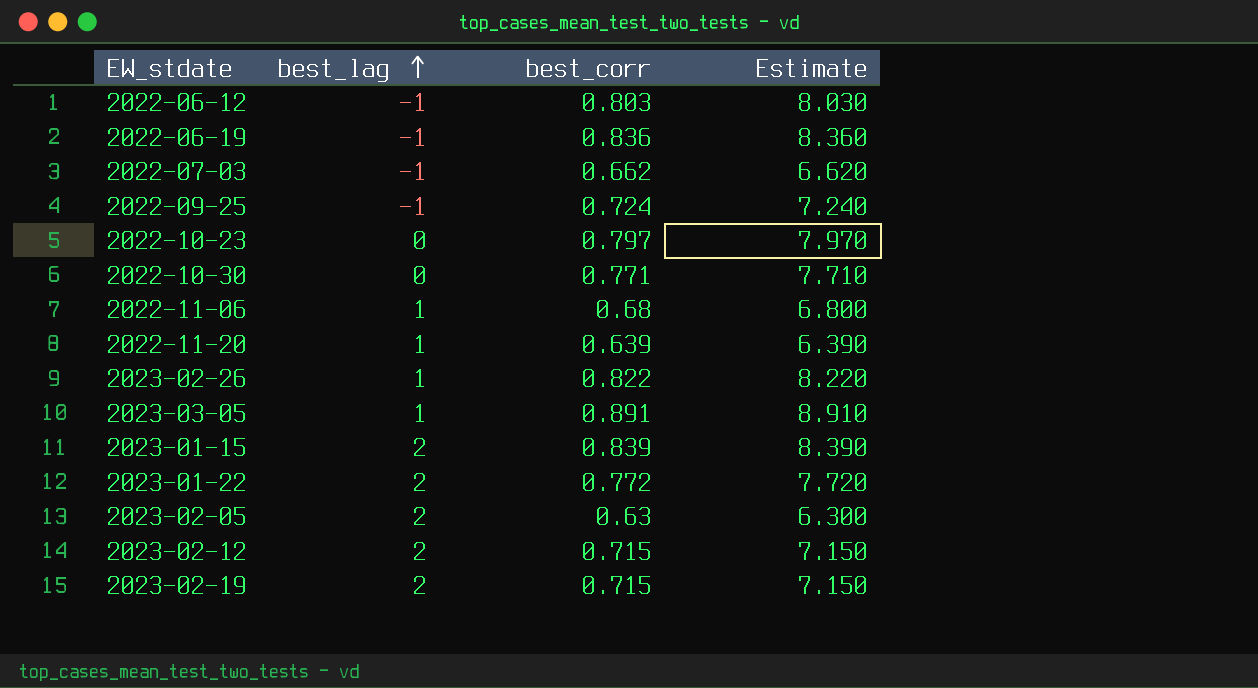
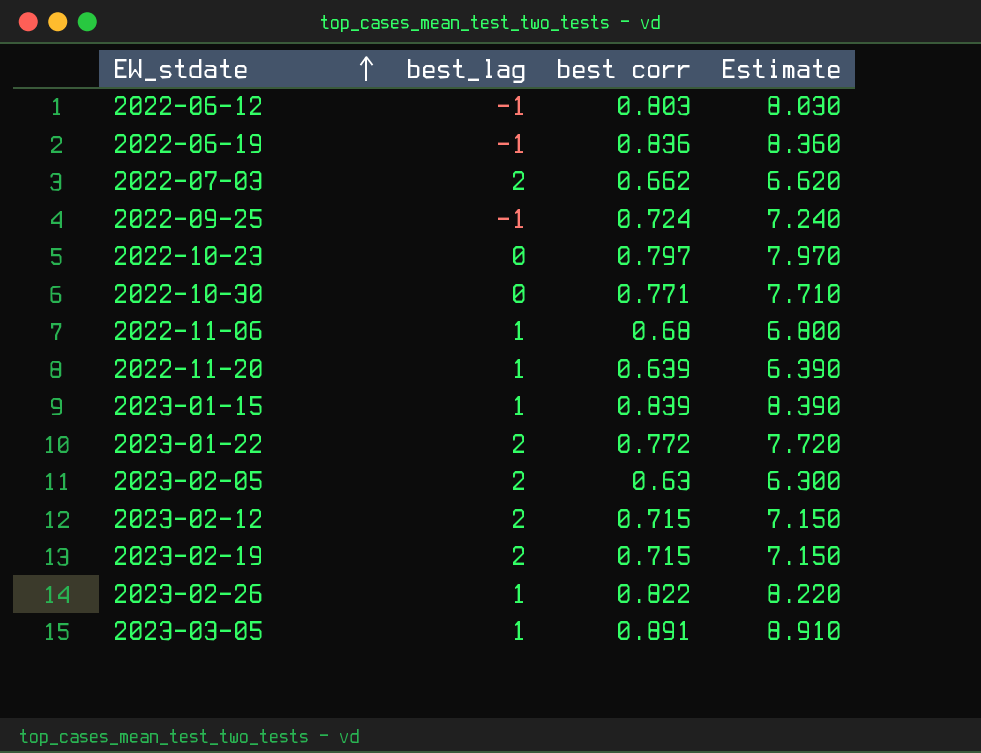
row order: best_lag ascending -> EW_stdate ascending
column name: best_corr -> best corr
2022-07-03 | best_lag: -1 -> 2
2023-01-15 | best_lag: 2 -> 1

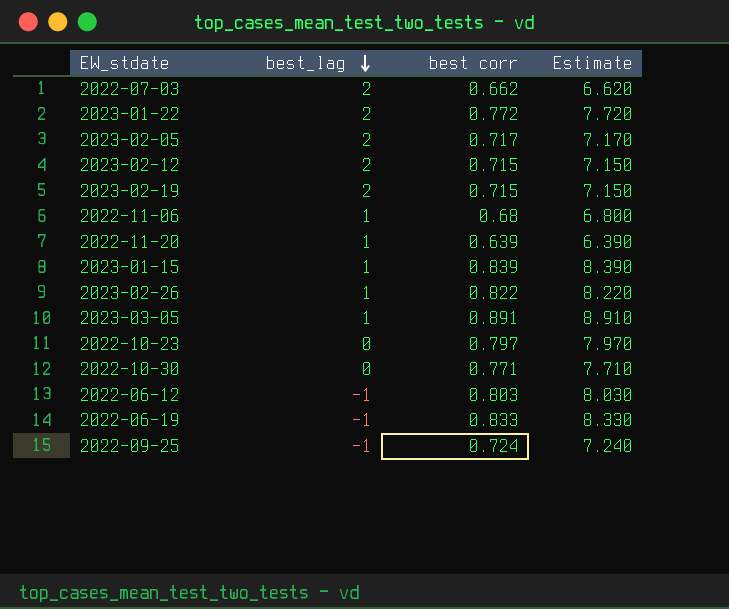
row order: EW_stdate ascending -> best_lag descending
2023-02-05 | best corr: 0.63 -> 0.717
2023-02-05 | Estimate: 6.300 -> 7.170
2022-06-19 | best corr: 0.836 -> 0.833
2022-06-19 | Estimate: 8.360 -> 8.330

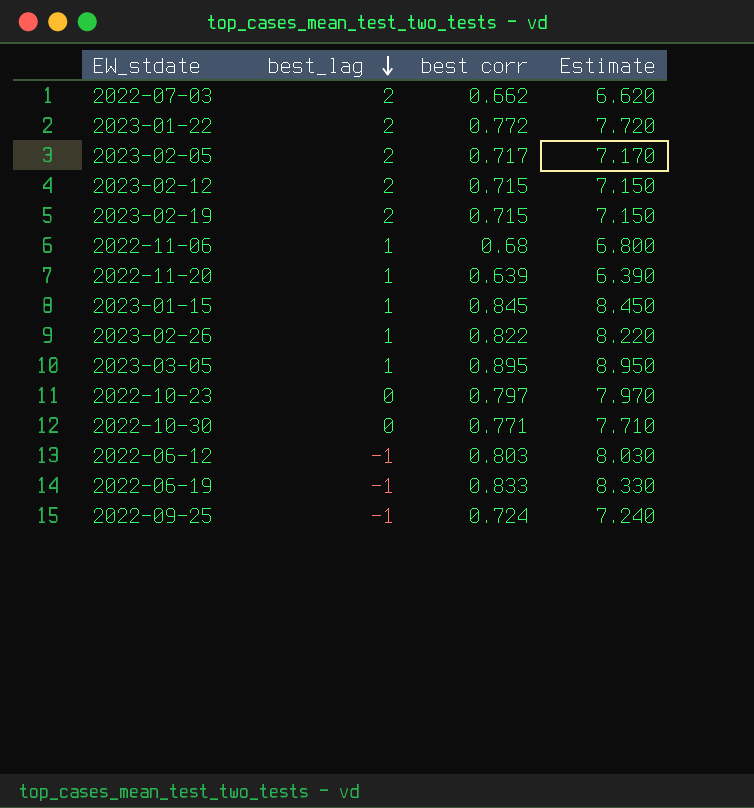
2023-01-15 | best corr: 0.839 -> 0.845
2023-01-15 | Estimate: 8.390 -> 8.450
2023-03-05 | best corr: 0.891 -> 0.895
2023-03-05 | Estimate: 8.910 -> 8.950

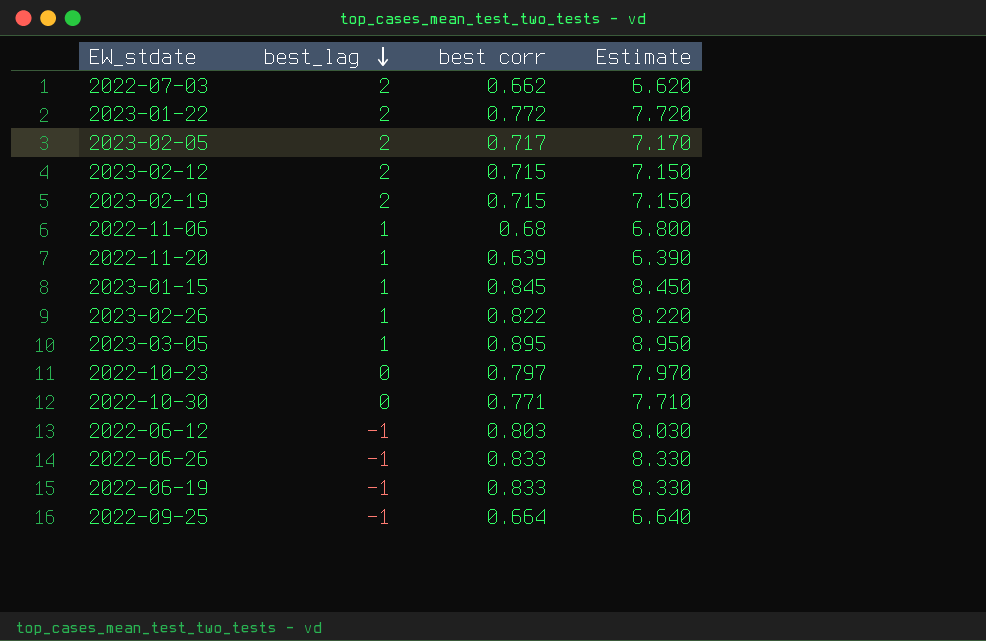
row 2022-06-26: none -> -1 | 0.833 | 8.330
2022-09-25 | best corr: 0.724 -> 0.664
2022-09-25 | Estimate: 7.240 -> 6.640

